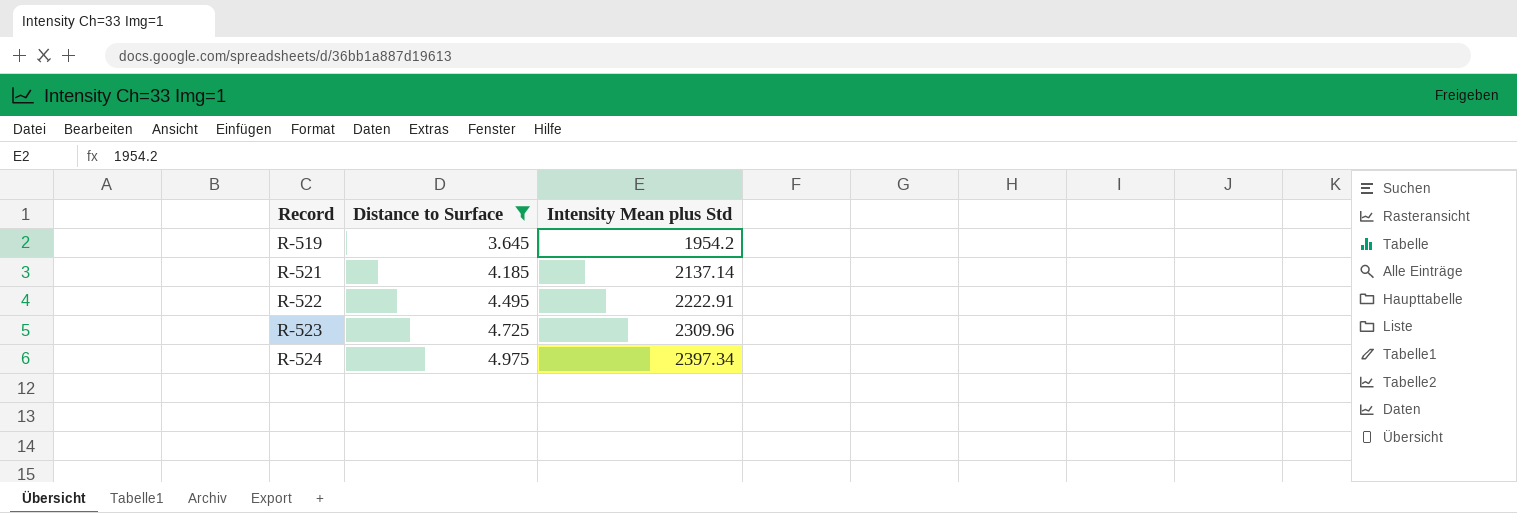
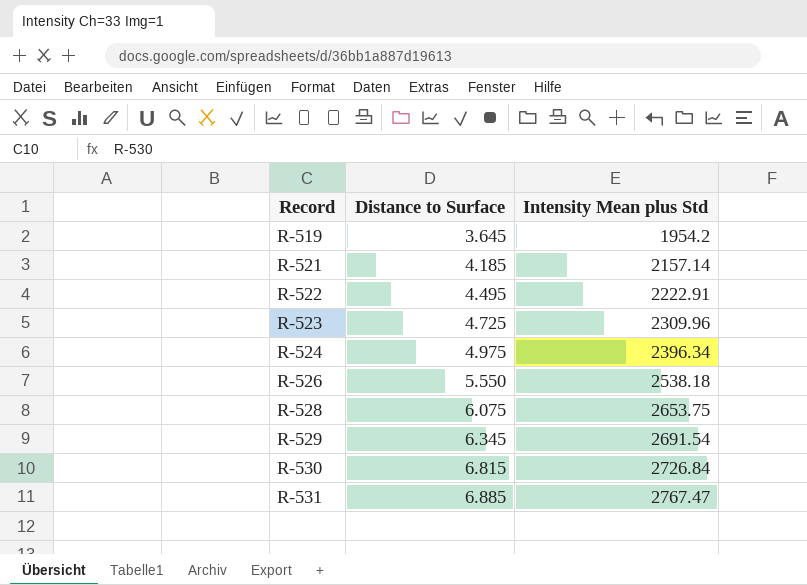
filter: Distance to Surface <= 4.975 -> none
R-521 | Intensity Mean plus Std: 2137.14 -> 2157.14
R-524 | Intensity Mean plus Std: 2397.34 -> 2396.34

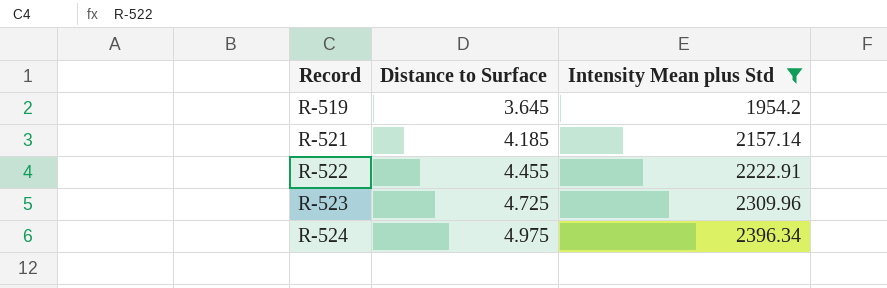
filter: none -> Intensity Mean plus Std <= 2396.34
R-522 | Distance to Surface: 4.495 -> 4.455

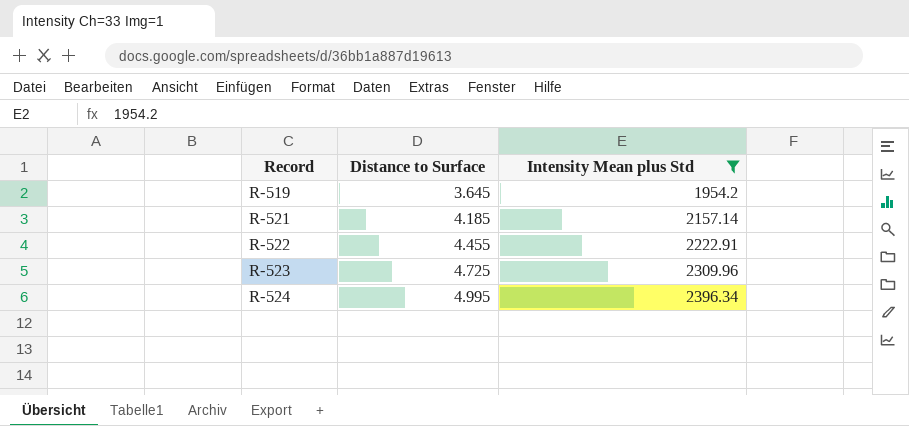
R-524 | Distance to Surface: 4.975 -> 4.995

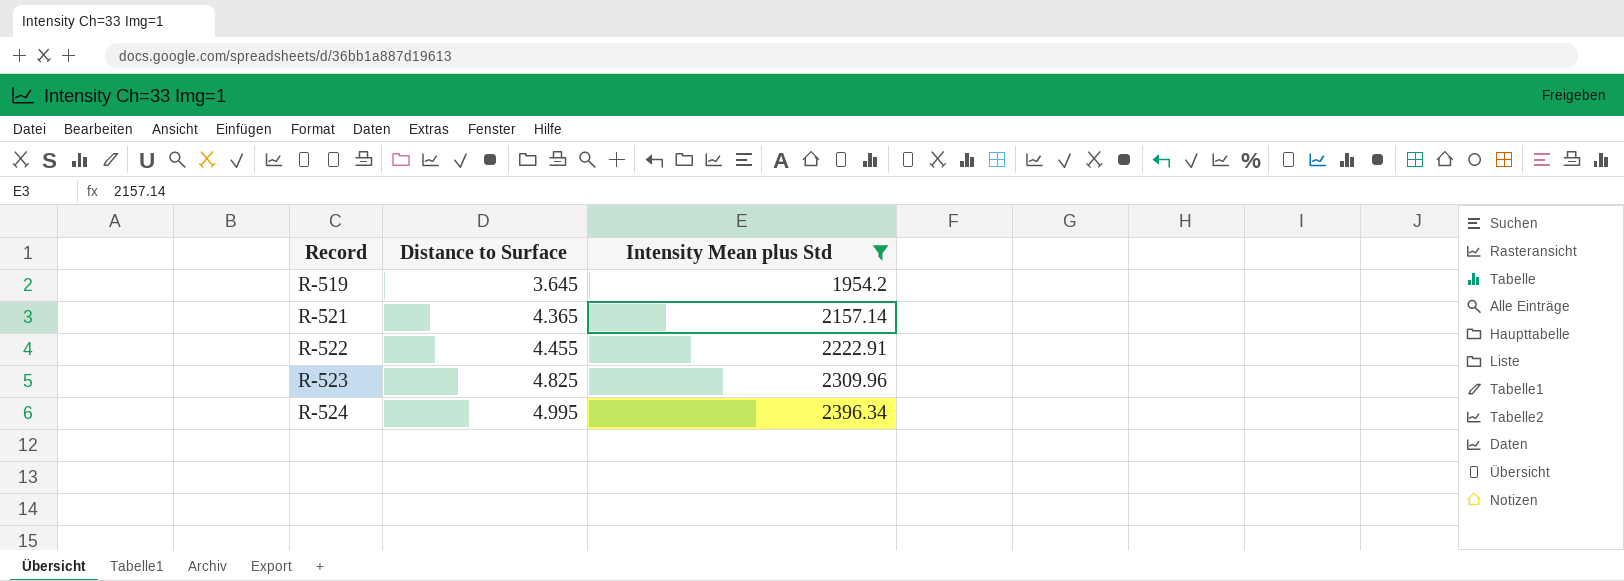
R-521 | Distance to Surface: 4.185 -> 4.365
R-523 | Distance to Surface: 4.725 -> 4.825

